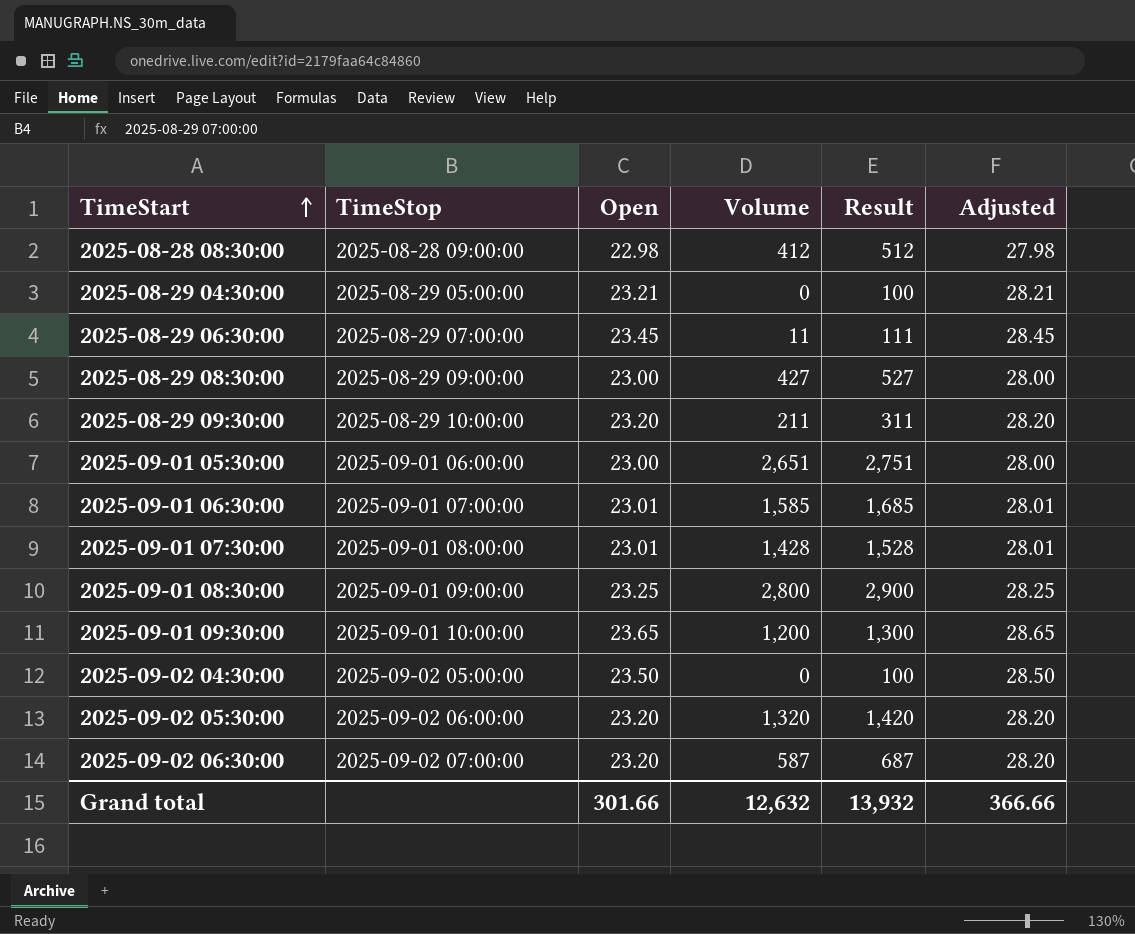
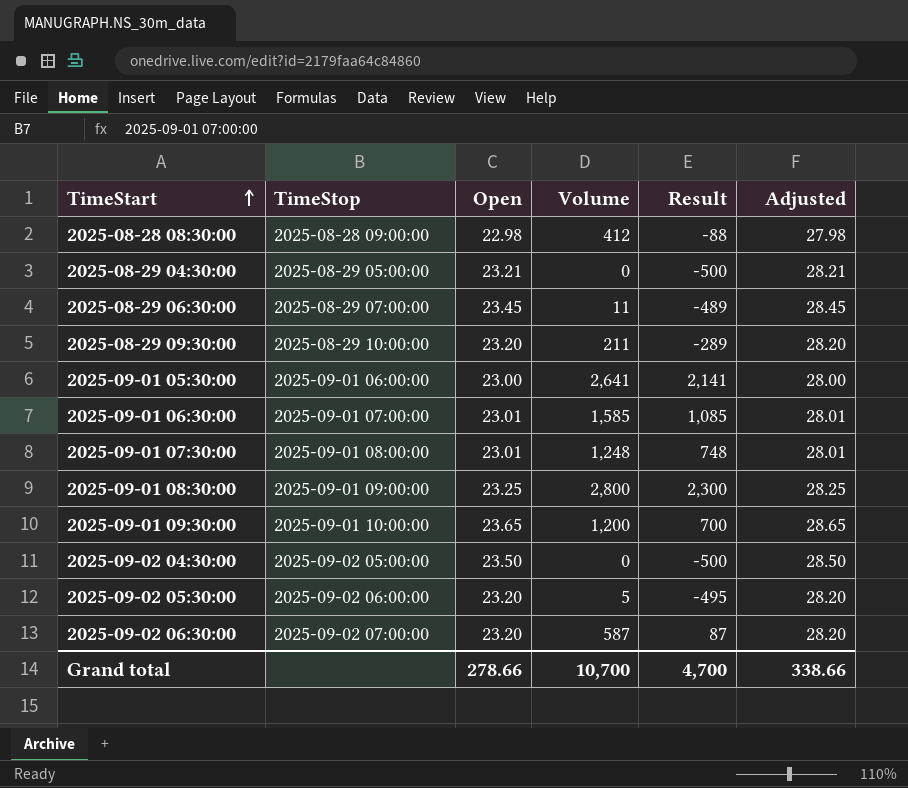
column Result | formula: [Volume] + 100 -> [Volume] - 500
row 2025-08-29 08:30:00: 2025-08-29 09:00:00 | 23.00 | 427 | 527 | 28.00 -> none
2025-09-01 05:30:00 | Volume: 2,651 -> 2,641
2025-09-01 07:30:00 | Volume: 1,428 -> 1,248
2025-09-02 05:30:00 | Volume: 1,320 -> 5
Grand total | Open: 301.66 -> 278.66
Grand total | Volume: 12,632 -> 10,700
Grand total | Result: 13,932 -> 4,700
Grand total | Adjusted: 366.66 -> 338.66

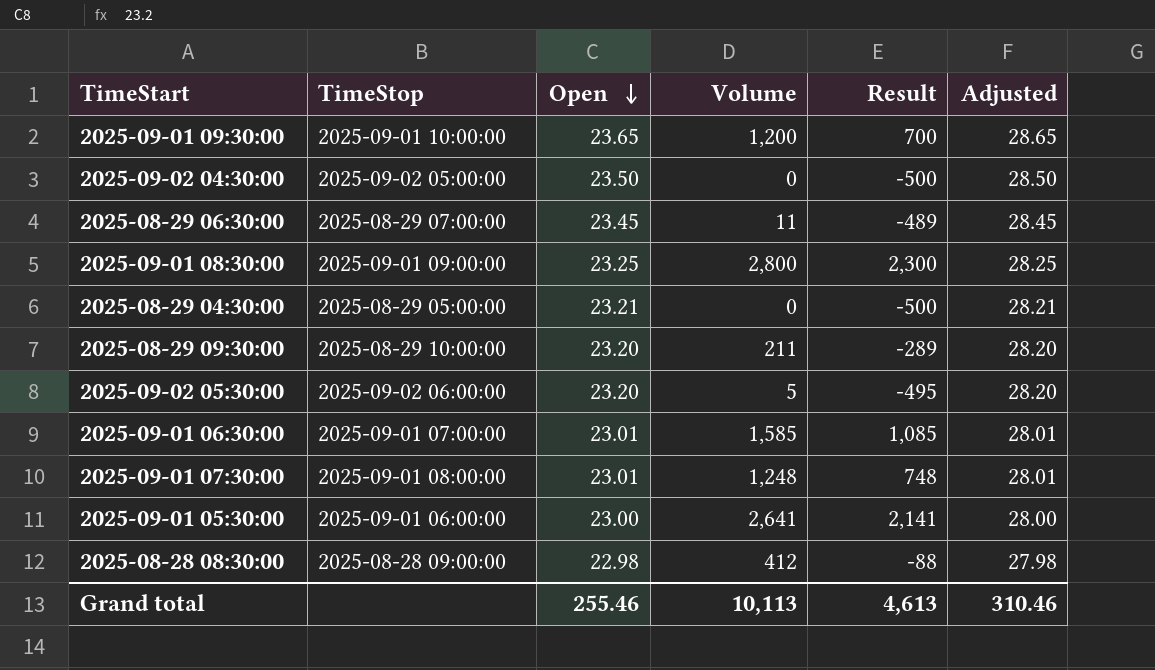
row order: TimeStart ascending -> Open descending
row 2025-09-02 06:30:00: 2025-09-02 07:00:00 | 23.20 | 587 | 87 | 28.20 -> none
Grand total | Open: 278.66 -> 255.46
Grand total | Volume: 10,700 -> 10,113
Grand total | Result: 4,700 -> 4,613
Grand total | Adjusted: 338.66 -> 310.46

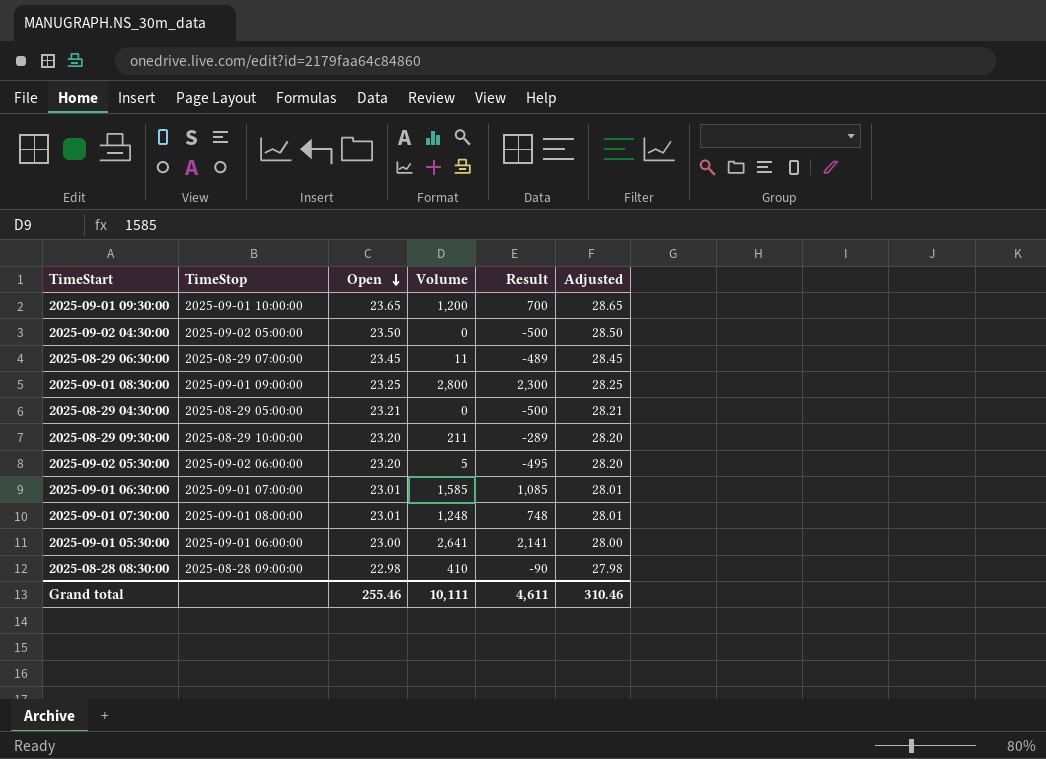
2025-08-28 08:30:00 | Volume: 412 -> 410
2025-08-28 08:30:00 | Result: -88 -> -90
Grand total | Volume: 10,113 -> 10,111
Grand total | Result: 4,613 -> 4,611

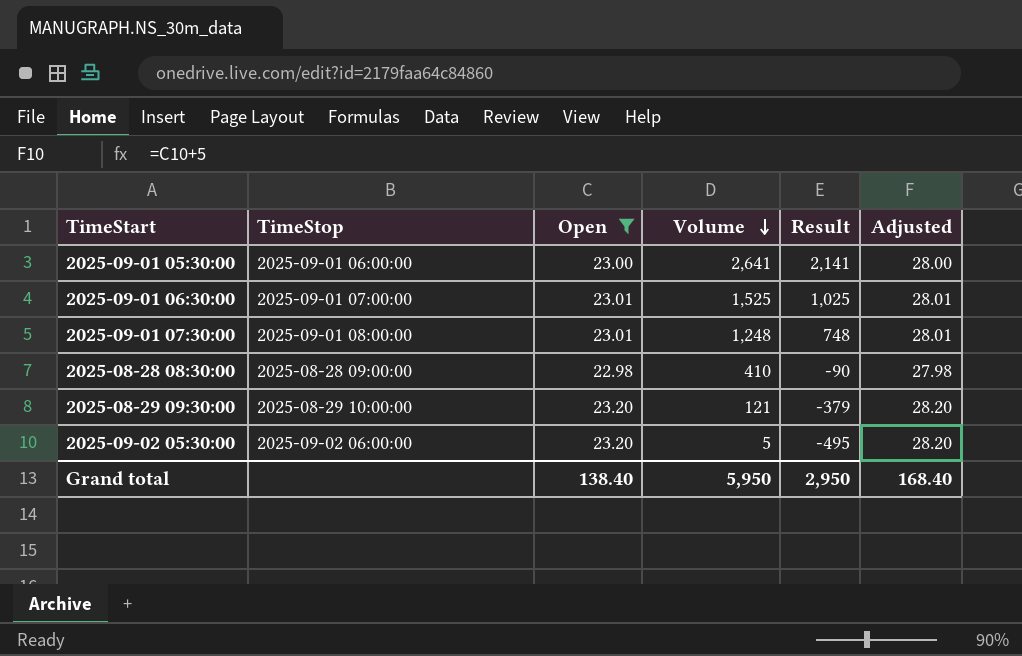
filter: none -> Open <= 23.20
row order: Open descending -> Volume descending
2025-09-01 06:30:00 | Volume: 1,585 -> 1,525
2025-09-01 06:30:00 | Result: 1,085 -> 1,025
2025-08-29 09:30:00 | Volume: 211 -> 121
2025-08-29 09:30:00 | Result: -289 -> -379
Grand total | Open: 255.46 -> 138.40
Grand total | Volume: 10,111 -> 5,950
Grand total | Result: 4,611 -> 2,950
Grand total | Adjusted: 310.46 -> 168.40

